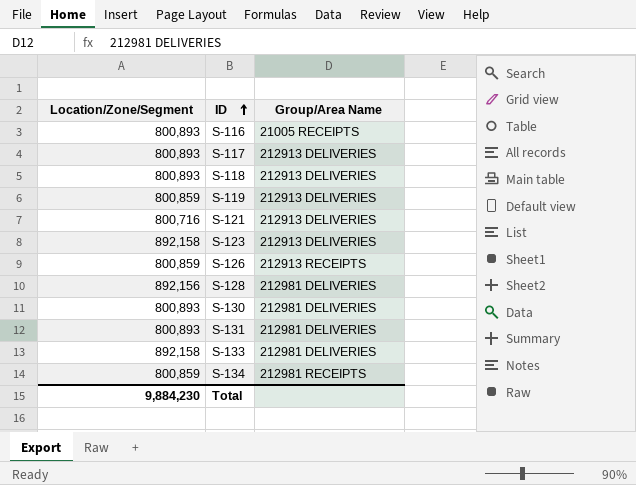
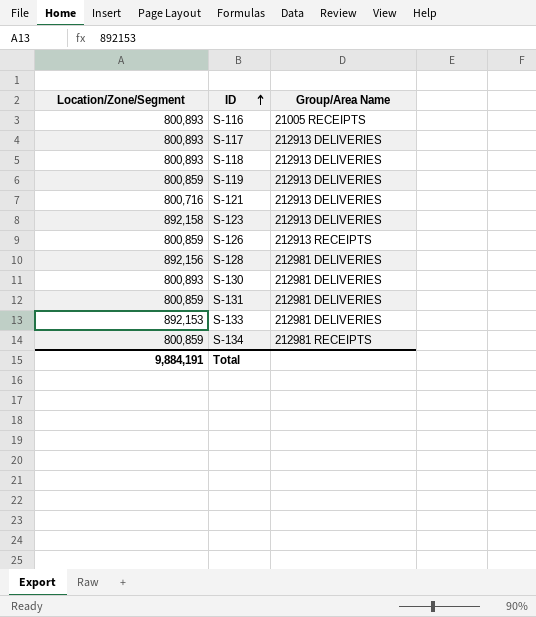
S-131 | Location/Zone/Segment: 800,893 -> 800,859
S-133 | Location/Zone/Segment: 892,158 -> 892,153
Total | Location/Zone/Segment: 9,884,230 -> 9,884,191

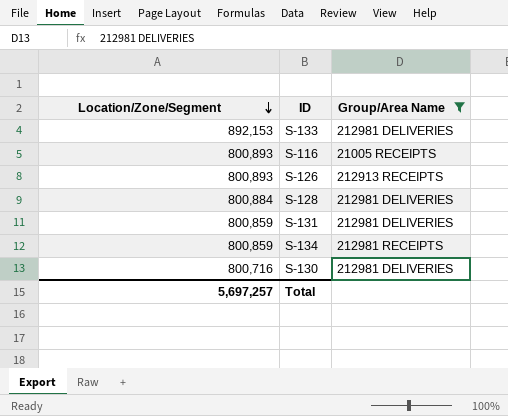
filter: none -> Group/Area Name != 212913 DELIVERIES
row order: ID ascending -> Location/Zone/Segment descending
S-126 | Location/Zone/Segment: 800,859 -> 800,893
S-128 | Location/Zone/Segment: 892,156 -> 800,884
S-130 | Location/Zone/Segment: 800,893 -> 800,716
Total | Location/Zone/Segment: 9,884,191 -> 5,697,257

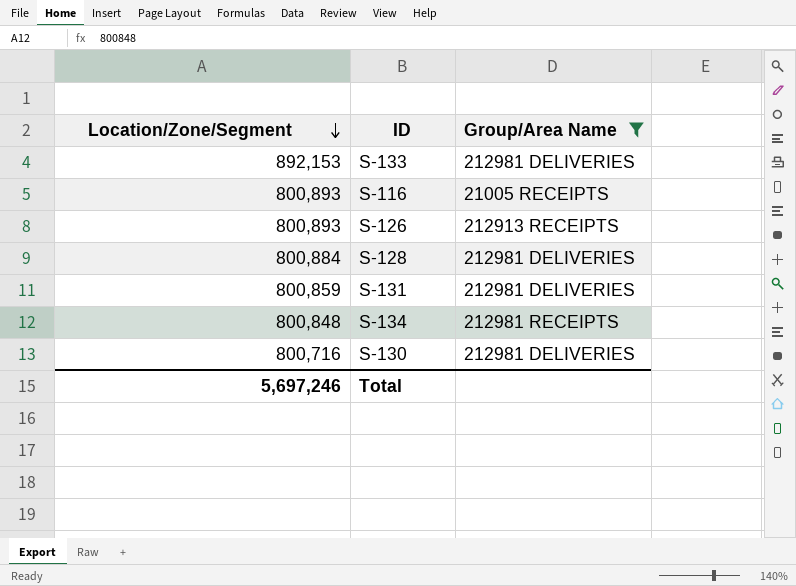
S-134 | Location/Zone/Segment: 800,859 -> 800,848
Total | Location/Zone/Segment: 5,697,257 -> 5,697,246

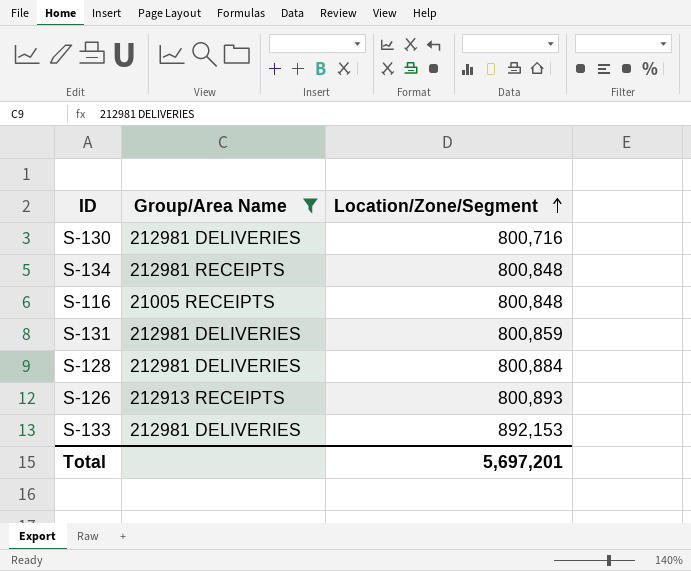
row order: Location/Zone/Segment descending -> Location/Zone/Segment ascending
column Location/Zone/Segment | position: 1 -> 3
S-116 | Location/Zone/Segment: 800,893 -> 800,848
Total | Location/Zone/Segment: 5,697,246 -> 5,697,201

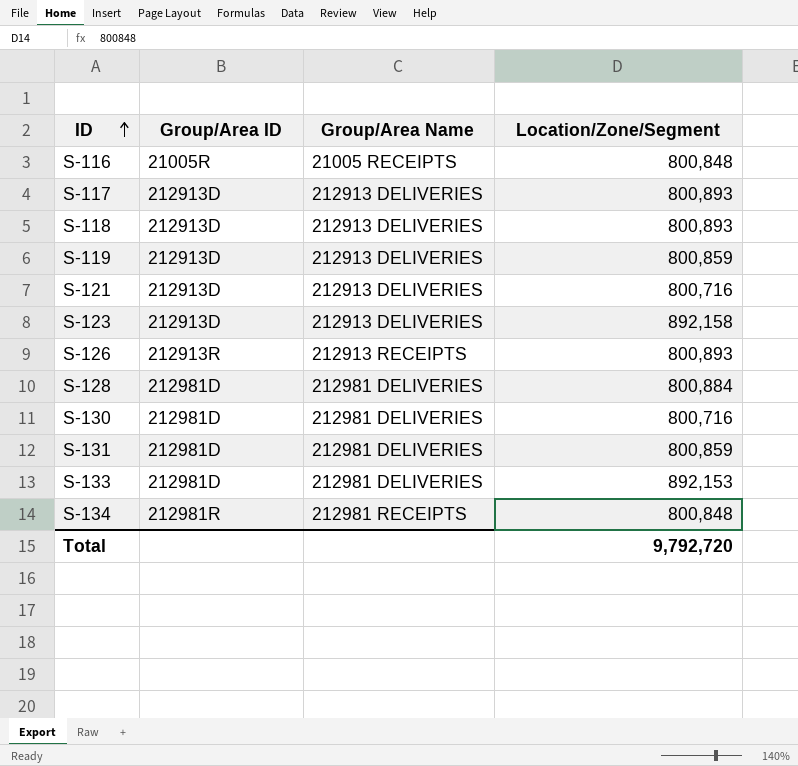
filter: Group/Area Name != 212913 DELIVERIES -> none
row order: Location/Zone/Segment ascending -> ID ascending
column Group/Area ID | position: none -> 2
Total | Location/Zone/Segment: 5,697,201 -> 9,792,720

